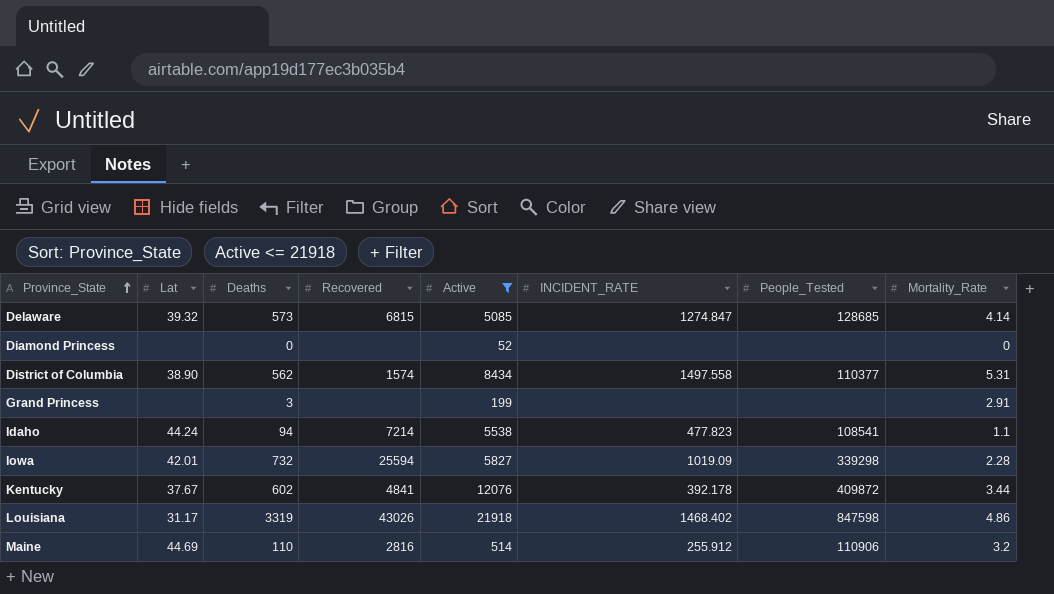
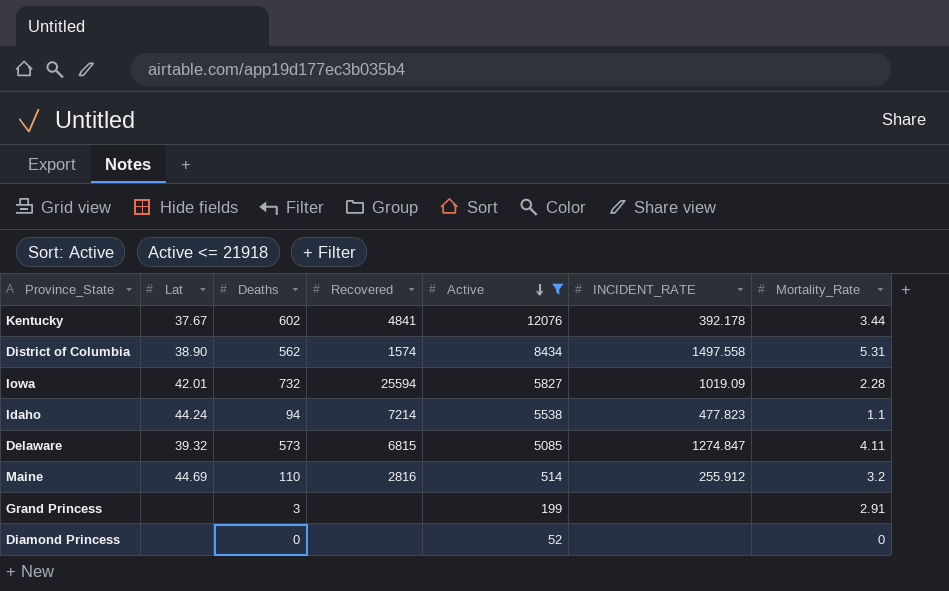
row order: Province_State ascending -> Active descending
column People_Tested | position: 7 -> none
row Louisiana: 31.17 | 3319 | 43026 | 21918 | 1468.402 | 847598 | 4.86 -> none
Delaware | Mortality_Rate: 4.14 -> 4.11

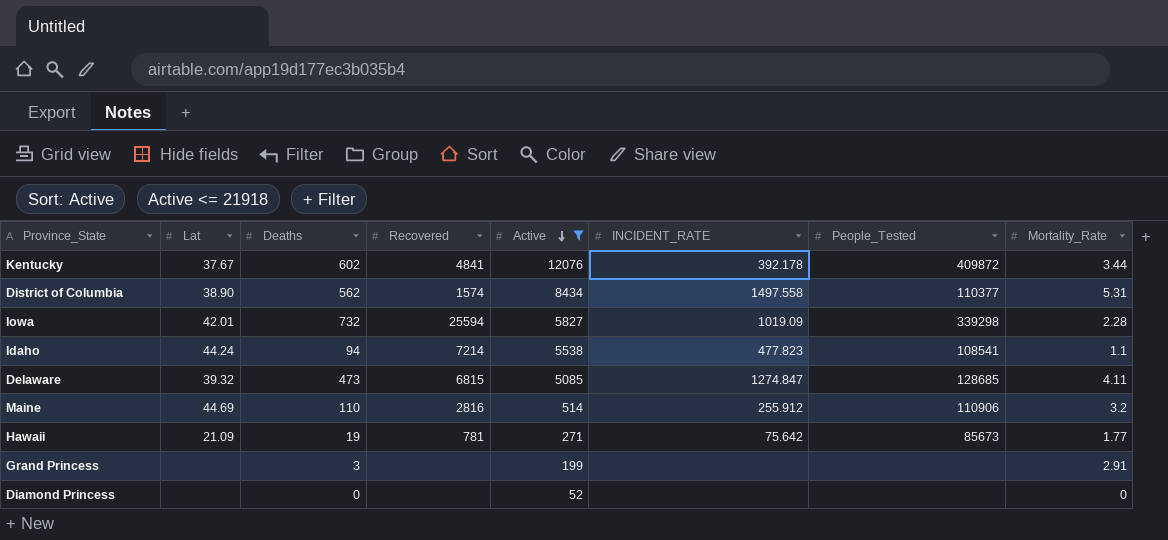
column People_Tested | position: none -> 7
Delaware | Deaths: 573 -> 473
row Hawaii: none -> 21.09 | 19 | 781 | 271 | 75.642 | 85673 | 1.77

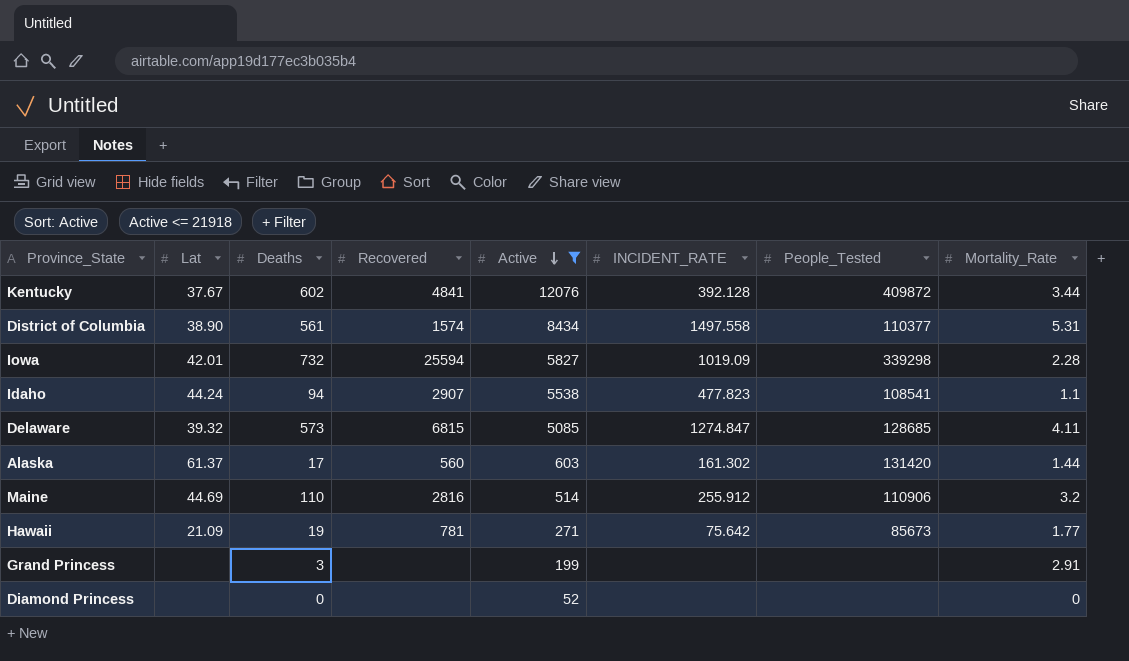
Kentucky | INCIDENT_RATE: 392.178 -> 392.128
District of Columbia | Deaths: 562 -> 561
Idaho | Recovered: 7214 -> 2907
Delaware | Deaths: 473 -> 573
row Alaska: none -> 61.37 | 17 | 560 | 603 | 161.302 | 131420 | 1.44

